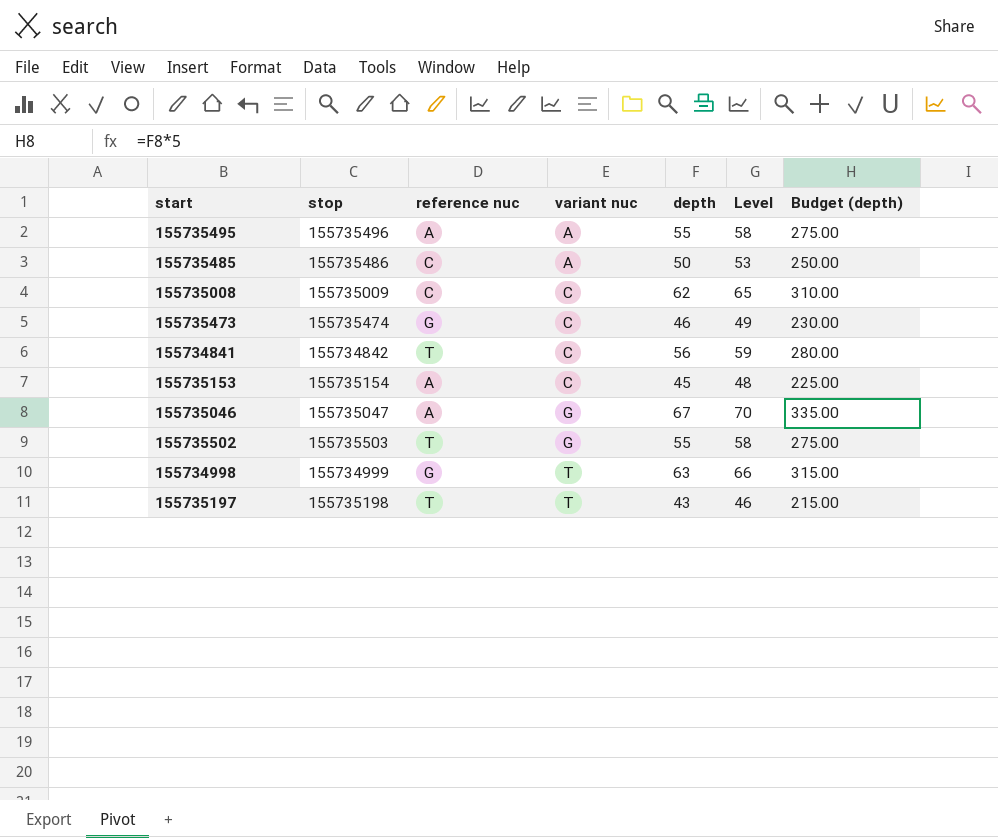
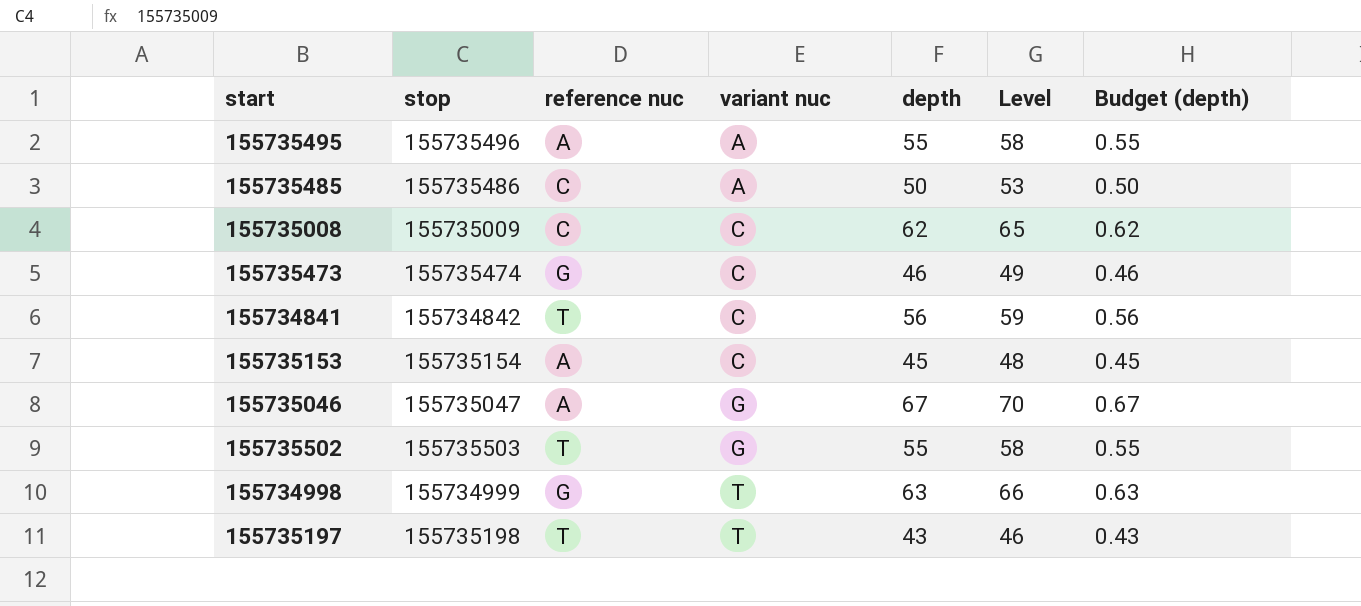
column Budget (depth) | formula: [depth] * 5 -> [depth] * 0.01

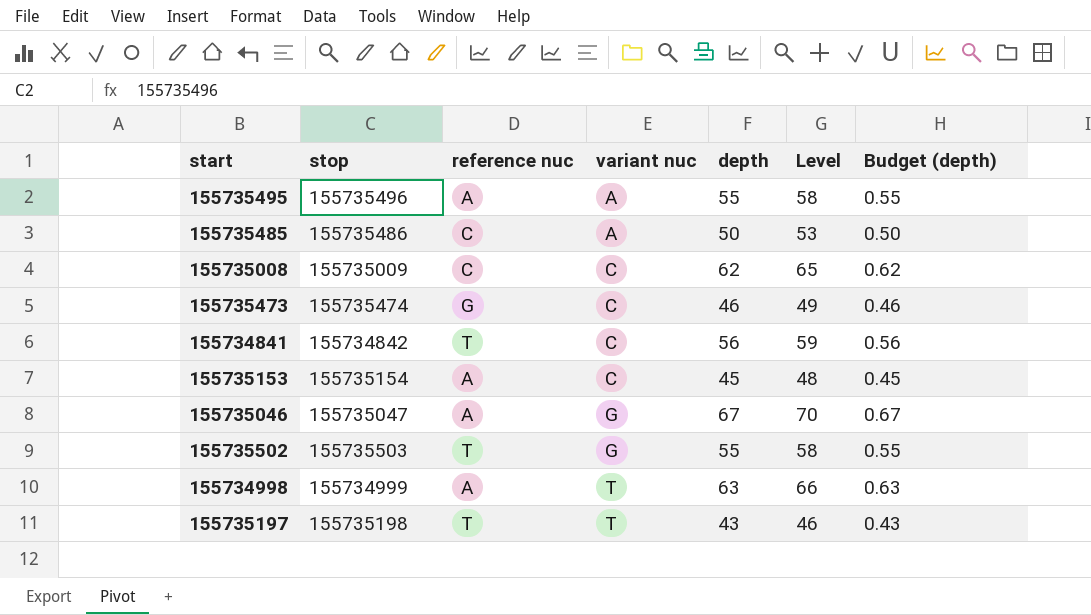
155734998 | reference nuc: G -> A

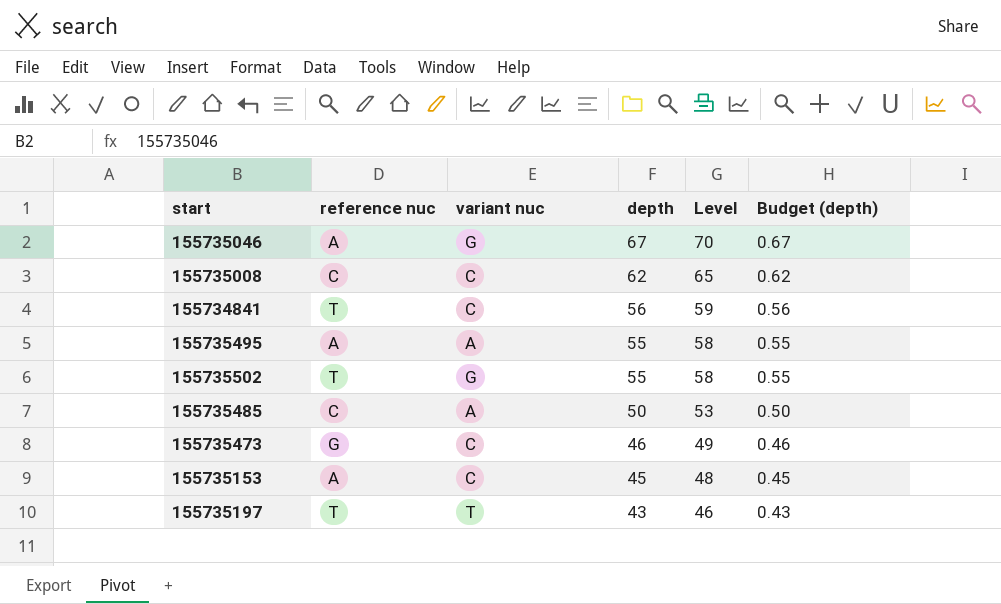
row order: variant nuc ascending -> depth descending
column stop | position: 2 -> none
row 155734998: 155734999 | A | T | 63 | 66 | 0.63 -> none

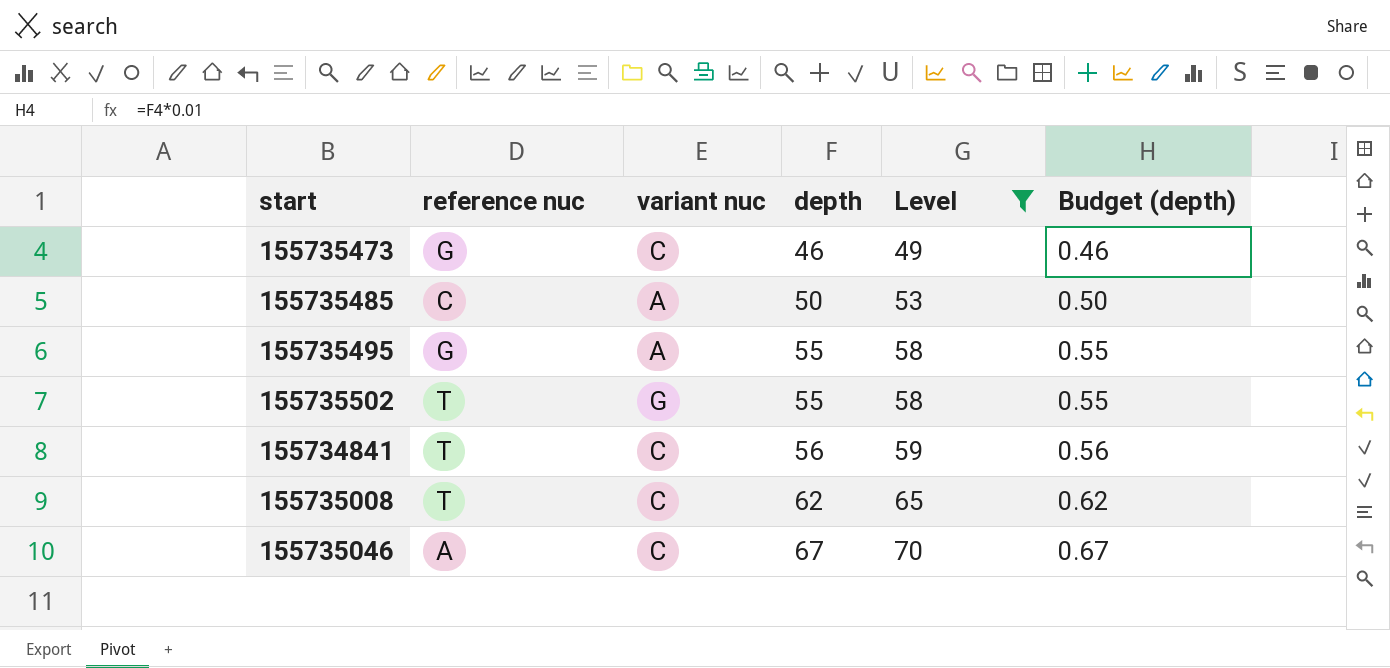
filter: none -> Level >= 49
row order: depth descending -> depth ascending
155735495 | reference nuc: A -> G
155735008 | reference nuc: C -> T
155735046 | variant nuc: G -> C

